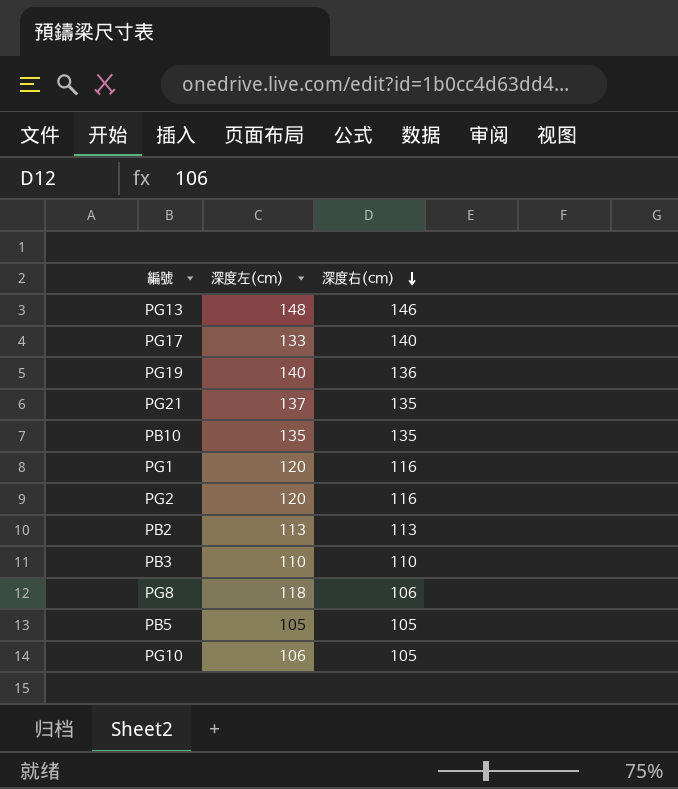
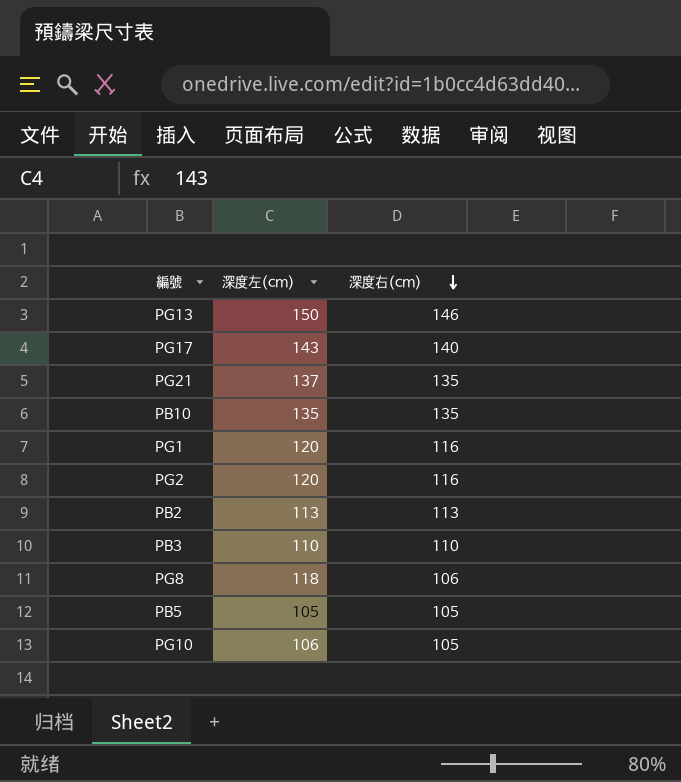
row PG19: 140 | 136 -> none
PG13 | 深度左(cm): 148 -> 150
PG17 | 深度左(cm): 133 -> 143

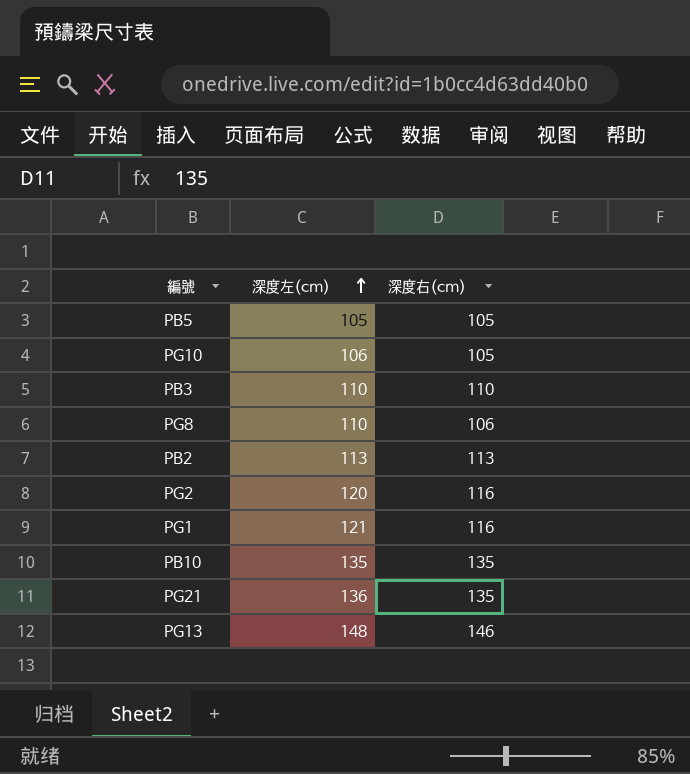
row order: 深度右(cm) descending -> 深度左(cm) ascending
row PG17: 143 | 140 -> none
PG8 | 深度左(cm): 118 -> 110
PG1 | 深度左(cm): 120 -> 121
PG21 | 深度左(cm): 137 -> 136
PG13 | 深度左(cm): 150 -> 148

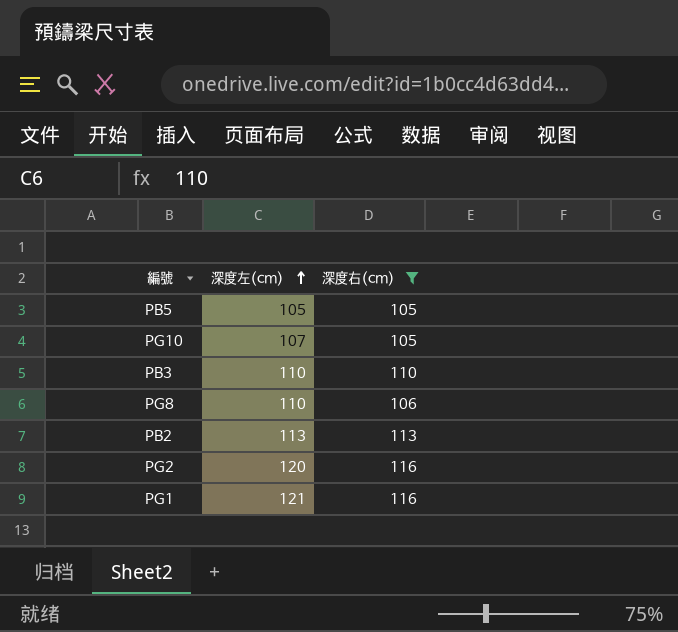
filter: none -> 深度右(cm) <= 116
PG10 | 深度左(cm): 106 -> 107

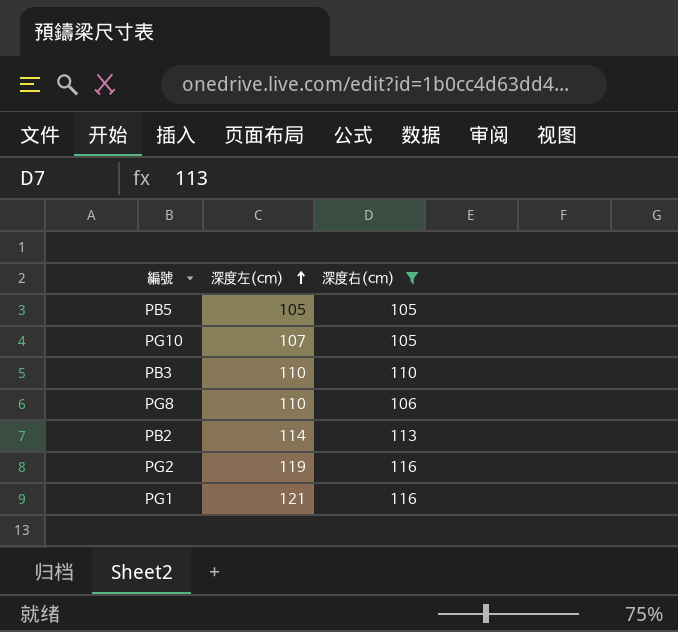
PB2 | 深度左(cm): 113 -> 114
PG2 | 深度左(cm): 120 -> 119

